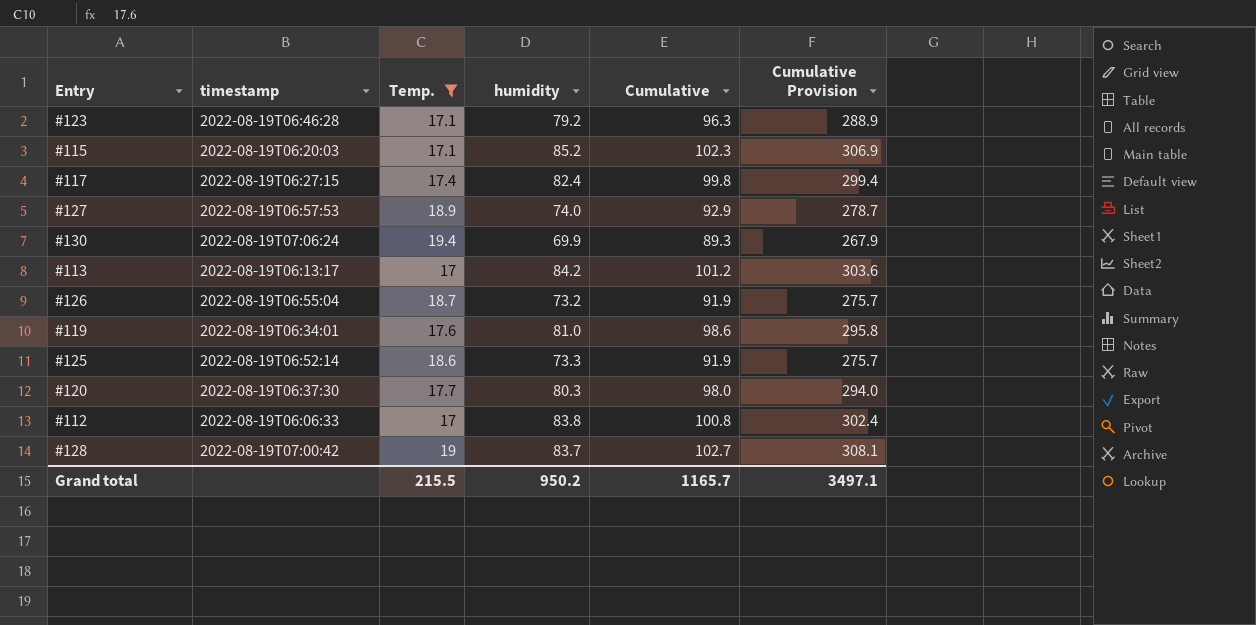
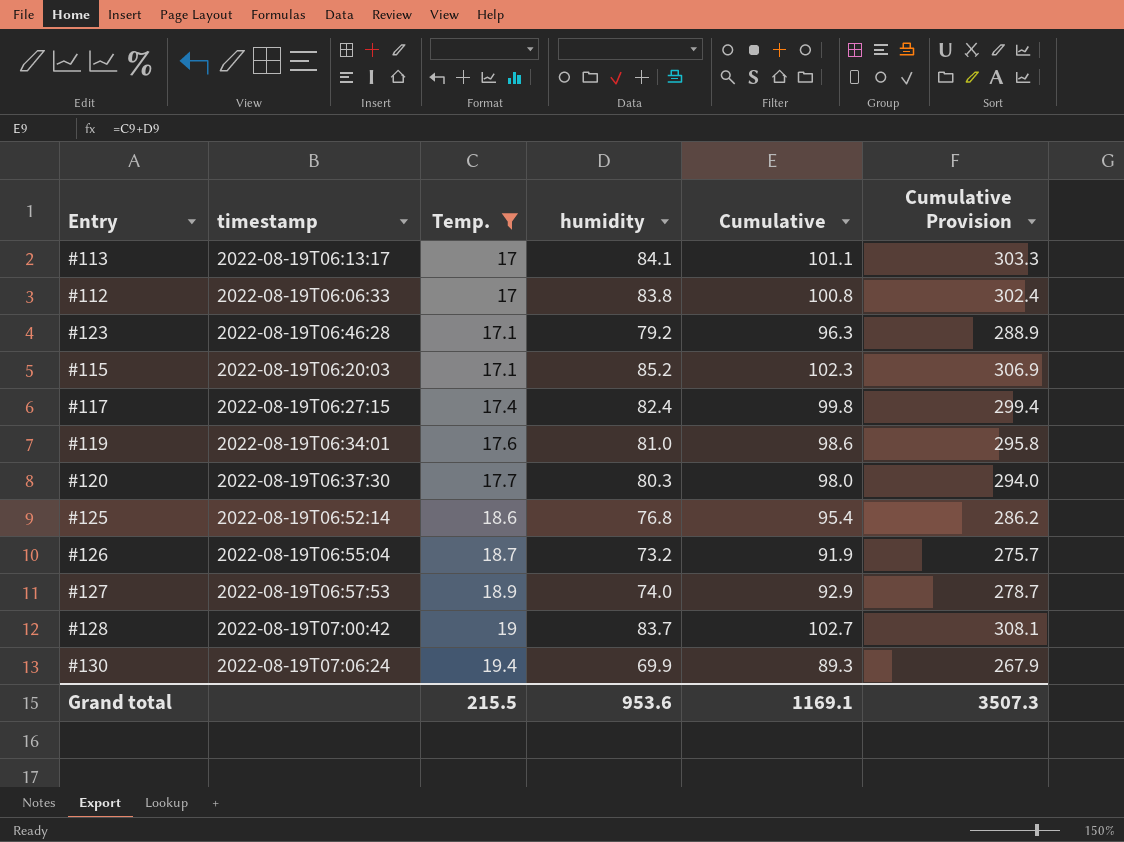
row order: none -> Temp. ascending
#113 | humidity: 84.2 -> 84.1
#113 | Cumulative: 101.2 -> 101.1
#113 | Cumulative Provision: 303.6 -> 303.3
#125 | humidity: 73.3 -> 76.8
#125 | Cumulative: 91.9 -> 95.4
#125 | Cumulative Provision: 275.7 -> 286.2
Grand total | humidity: 950.2 -> 953.6
Grand total | Cumulative: 1165.7 -> 1169.1
Grand total | Cumulative Provision: 3497.1 -> 3507.3

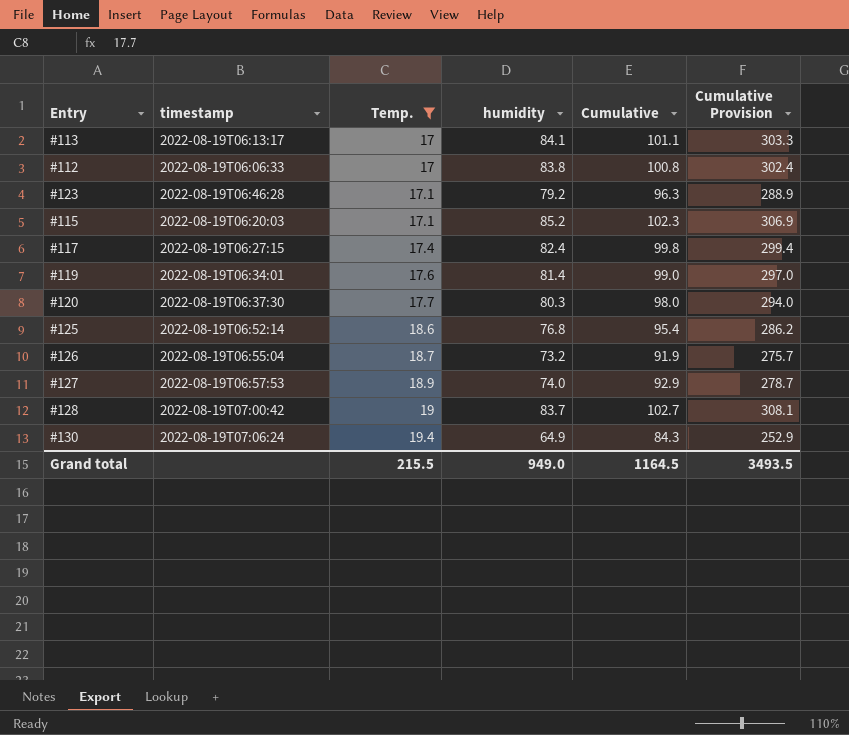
#119 | humidity: 81.0 -> 81.4
#119 | Cumulative: 98.6 -> 99.0
#119 | Cumulative Provision: 295.8 -> 297.0
#130 | humidity: 69.9 -> 64.9
#130 | Cumulative: 89.3 -> 84.3
#130 | Cumulative Provision: 267.9 -> 252.9
Grand total | humidity: 953.6 -> 949.0
Grand total | Cumulative: 1169.1 -> 1164.5
Grand total | Cumulative Provision: 3507.3 -> 3493.5

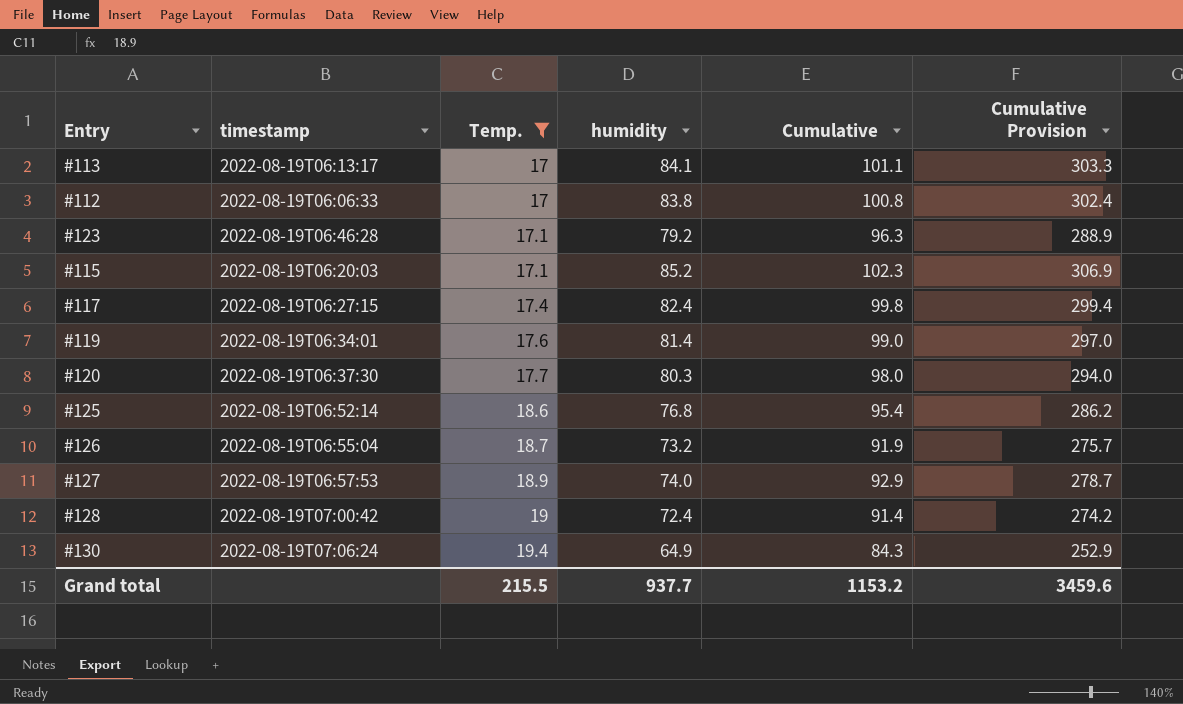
#128 | humidity: 83.7 -> 72.4
#128 | Cumulative: 102.7 -> 91.4
#128 | Cumulative Provision: 308.1 -> 274.2
Grand total | humidity: 949.0 -> 937.7
Grand total | Cumulative: 1164.5 -> 1153.2
Grand total | Cumulative Provision: 3493.5 -> 3459.6

